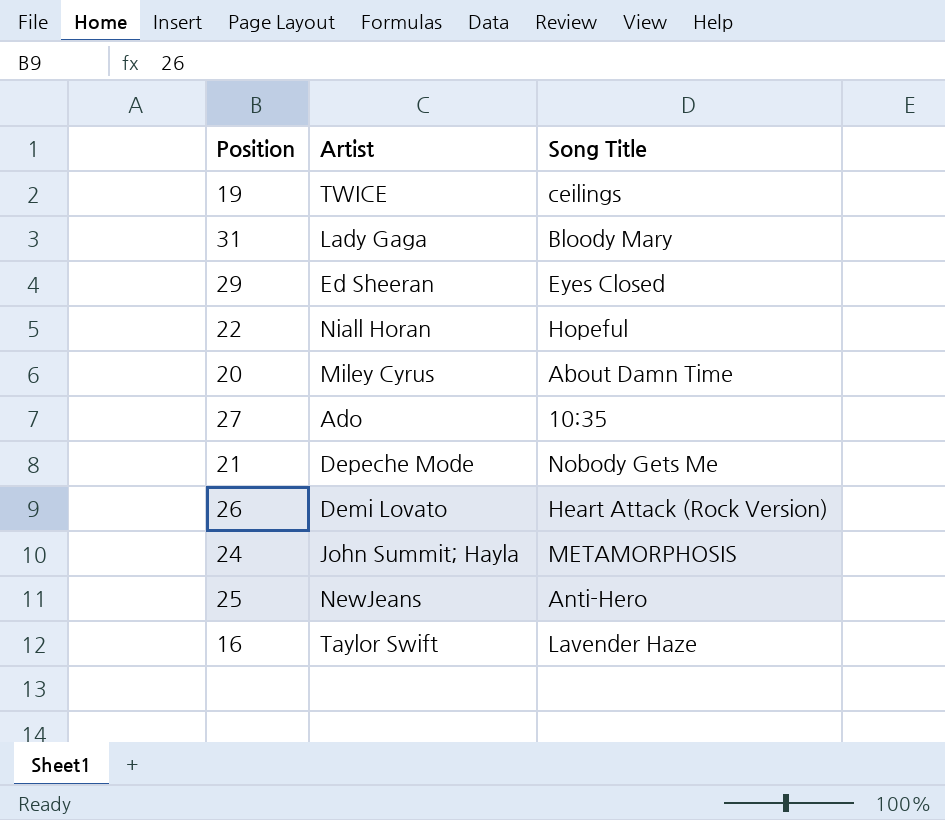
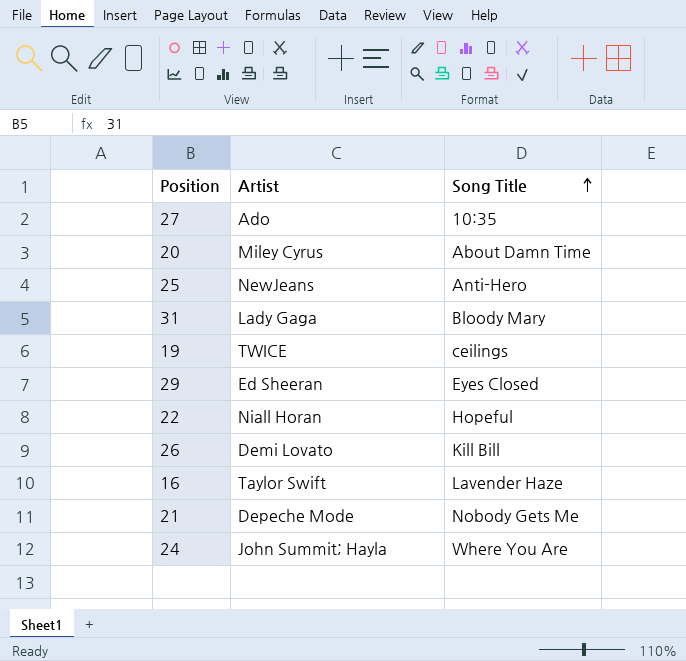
row order: none -> Song Title ascending
26 | Song Title: Heart Attack (Rock Version) -> Kill Bill
24 | Song Title: METAMORPHOSIS -> Where You Are

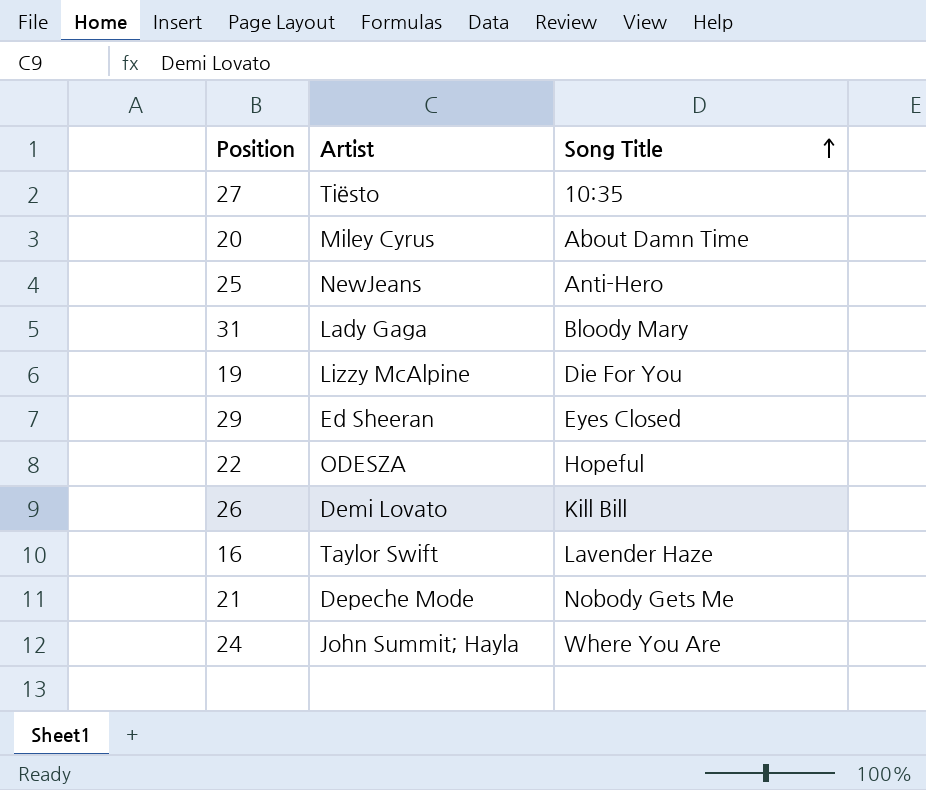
27 | Artist: Ado -> Tiësto
19 | Artist: TWICE -> Lizzy McAlpine
19 | Song Title: ceilings -> Die For You
22 | Artist: Niall Horan -> ODESZA

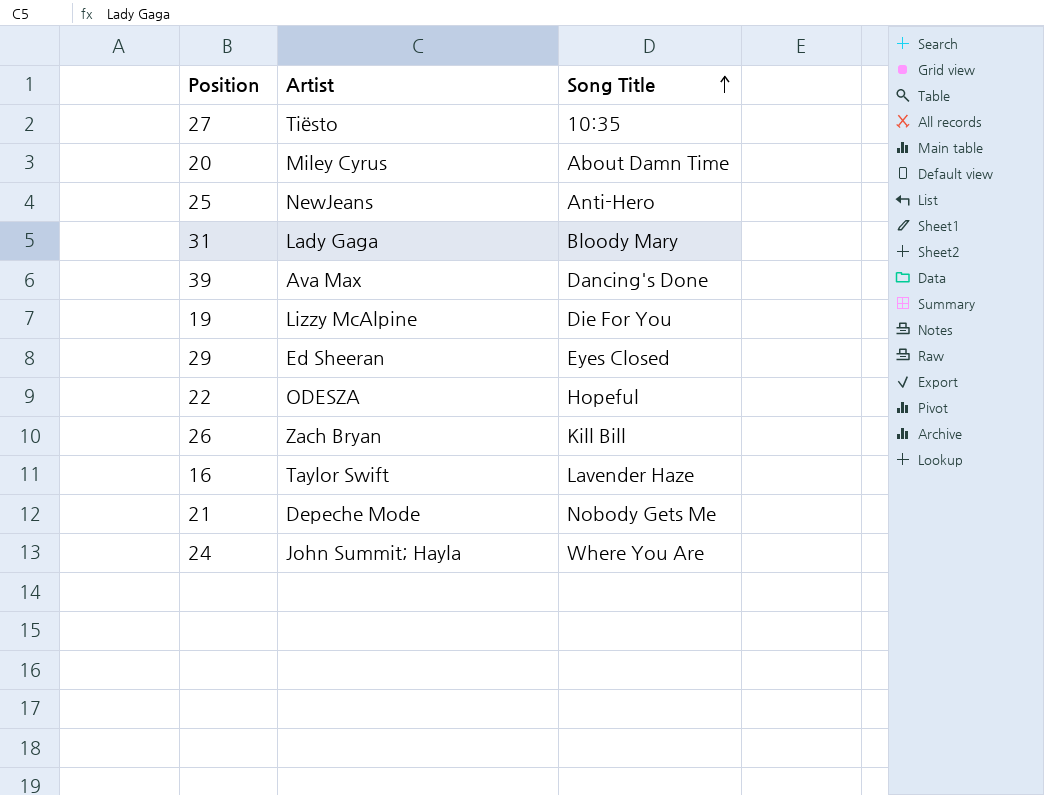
row 39: none -> Ava Max | Dancing's Done
26 | Artist: Demi Lovato -> Zach Bryan

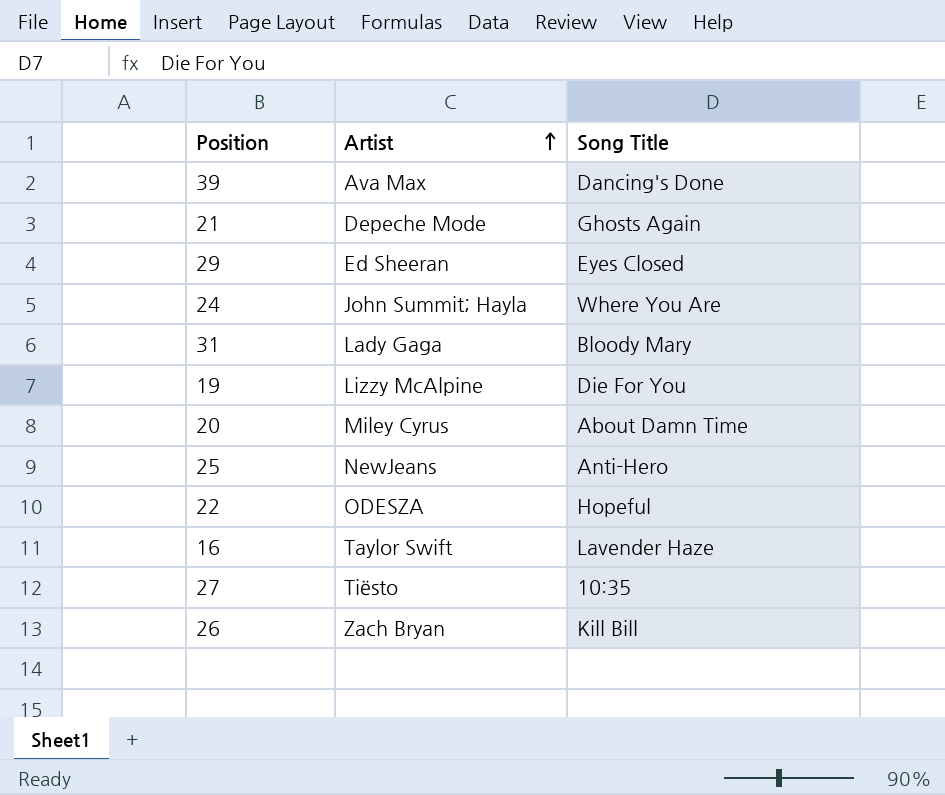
row order: Song Title ascending -> Artist ascending
21 | Song Title: Nobody Gets Me -> Ghosts Again

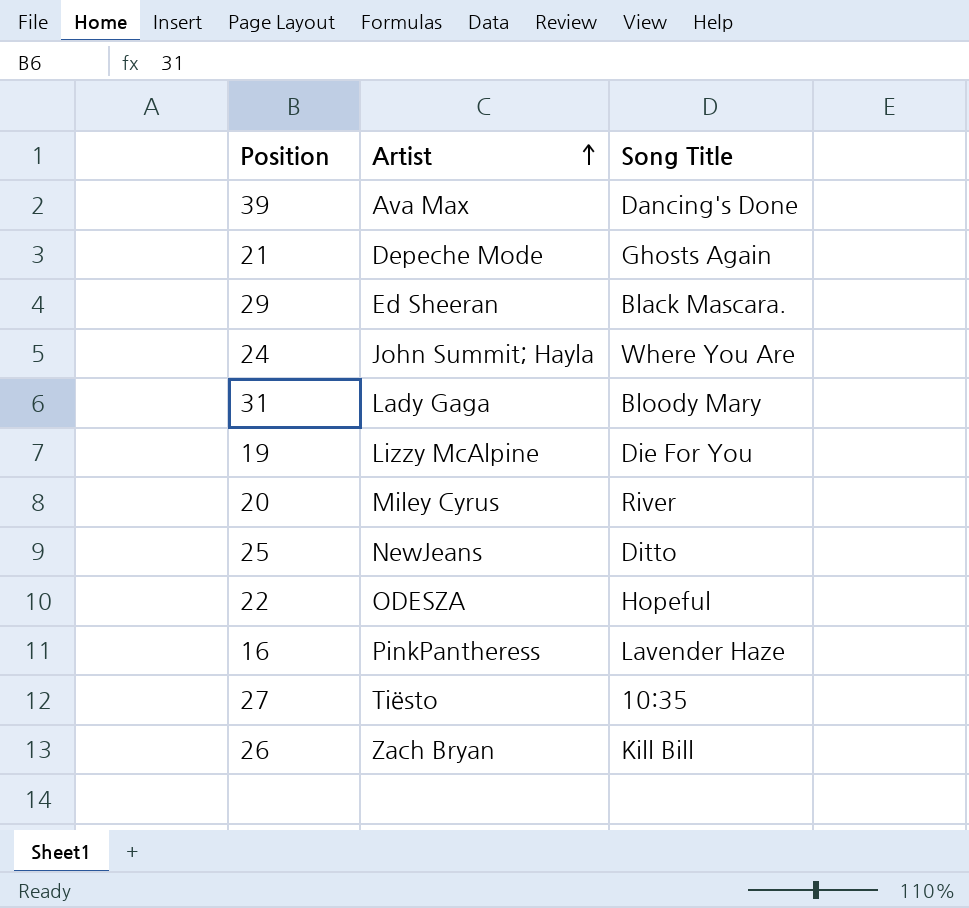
29 | Song Title: Eyes Closed -> Black Mascara.
20 | Song Title: About Damn Time -> River
25 | Song Title: Anti-Hero -> Ditto
16 | Artist: Taylor Swift -> PinkPantheress

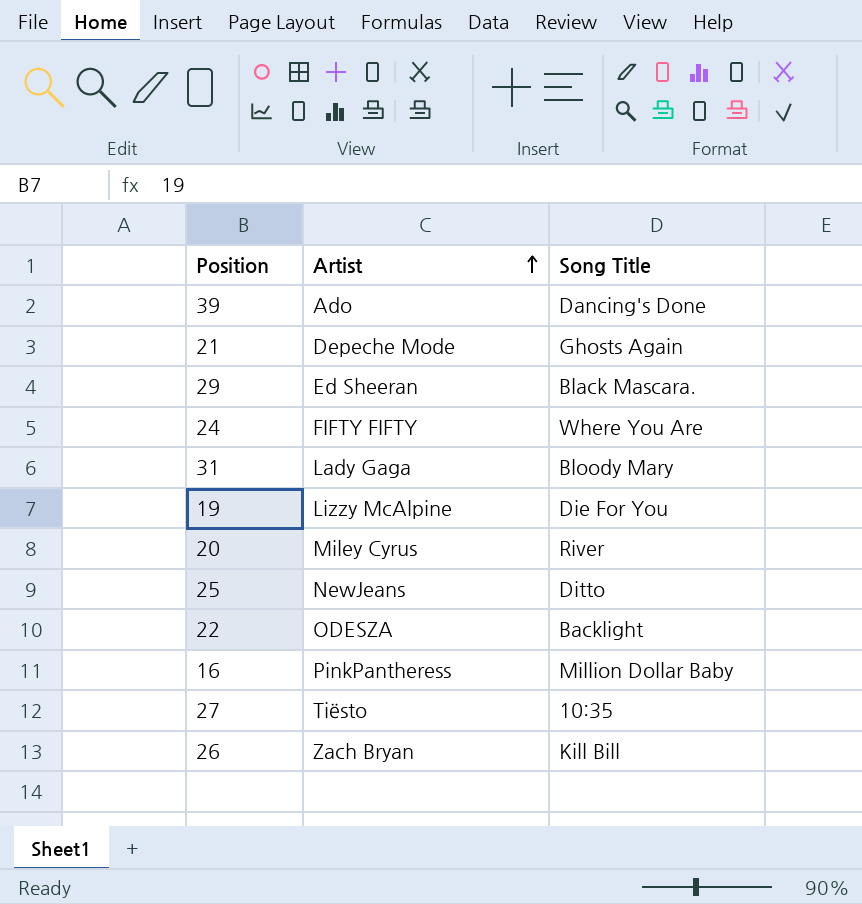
39 | Artist: Ava Max -> Ado
24 | Artist: John Summit; Hayla -> FIFTY FIFTY
22 | Song Title: Hopeful -> Backlight
16 | Song Title: Lavender Haze -> Million Dollar Baby

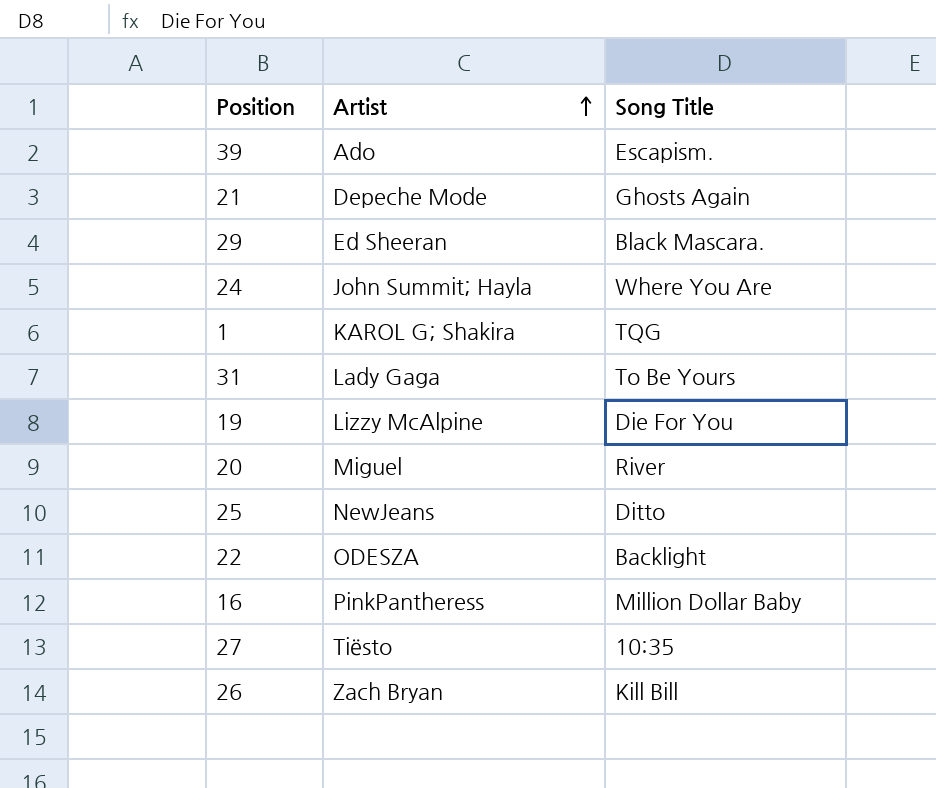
39 | Song Title: Dancing's Done -> Escapism.
24 | Artist: FIFTY FIFTY -> John Summit; Hayla
row 1: none -> KAROL G; Shakira | TQG
31 | Song Title: Bloody Mary -> To Be Yours
20 | Artist: Miley Cyrus -> Miguel

